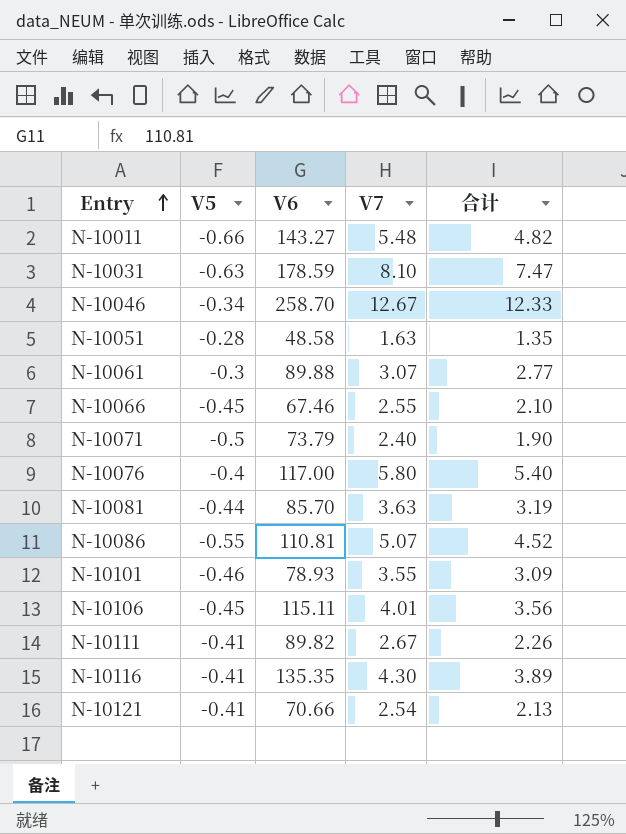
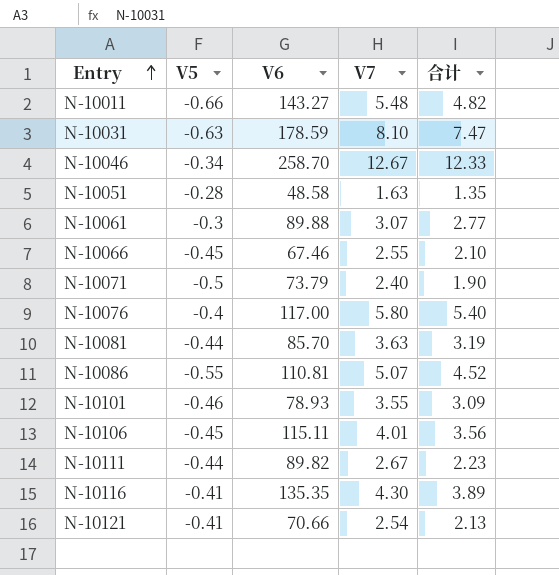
N-10111 | V5: -0.41 -> -0.44
N-10111 | 合计: 2.26 -> 2.23

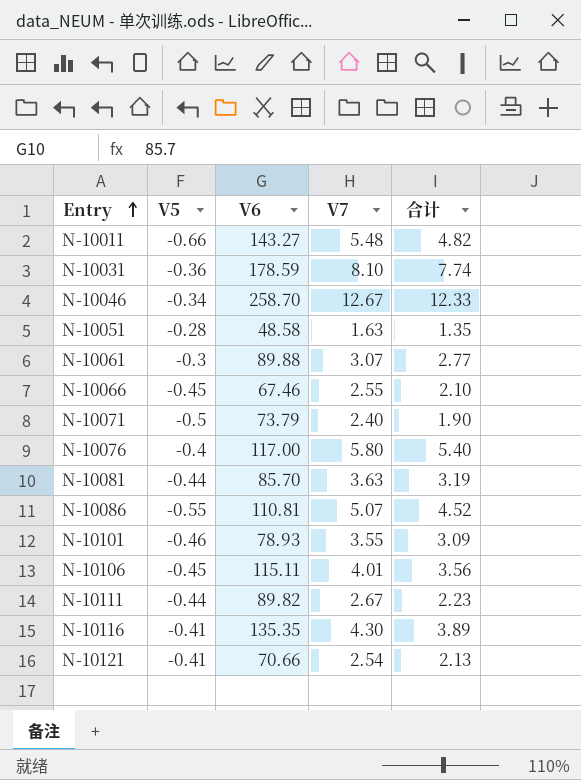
N-10031 | V5: -0.63 -> -0.36
N-10031 | 合计: 7.47 -> 7.74

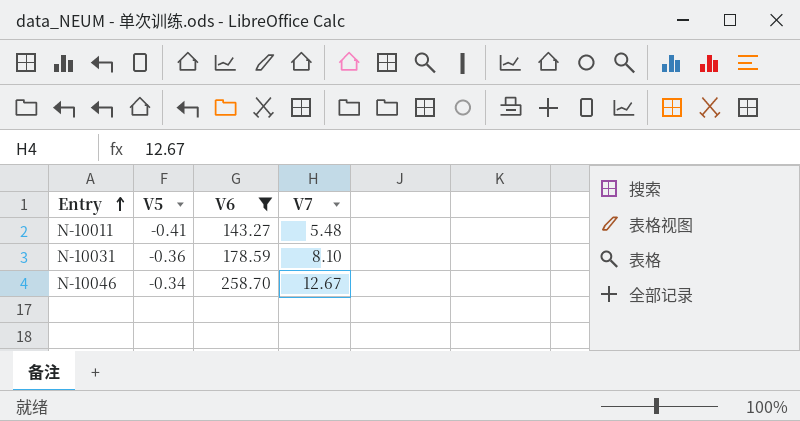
filter: none -> V6 >= 143.27
column 合计 | formula: [V5] + [V7] -> none
N-10011 | V5: -0.66 -> -0.41

